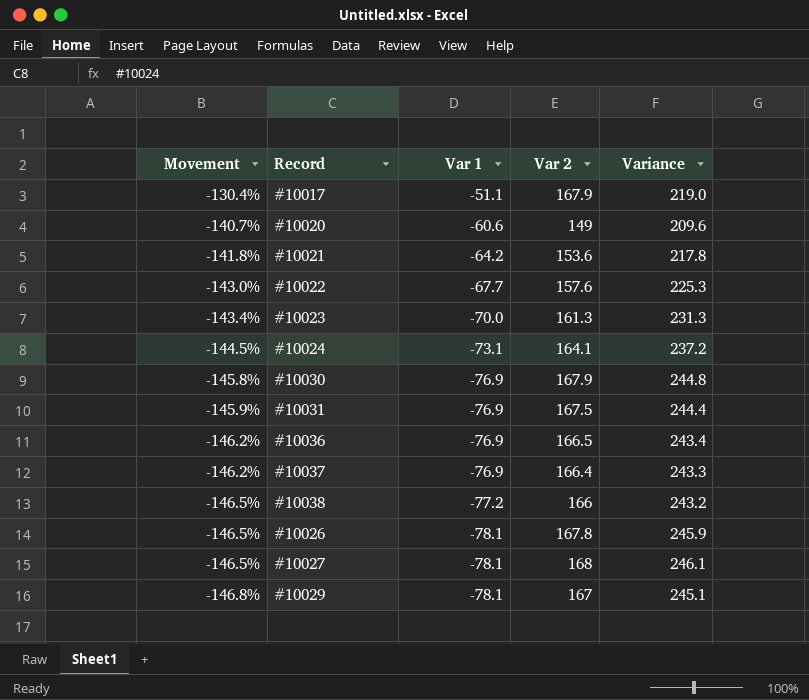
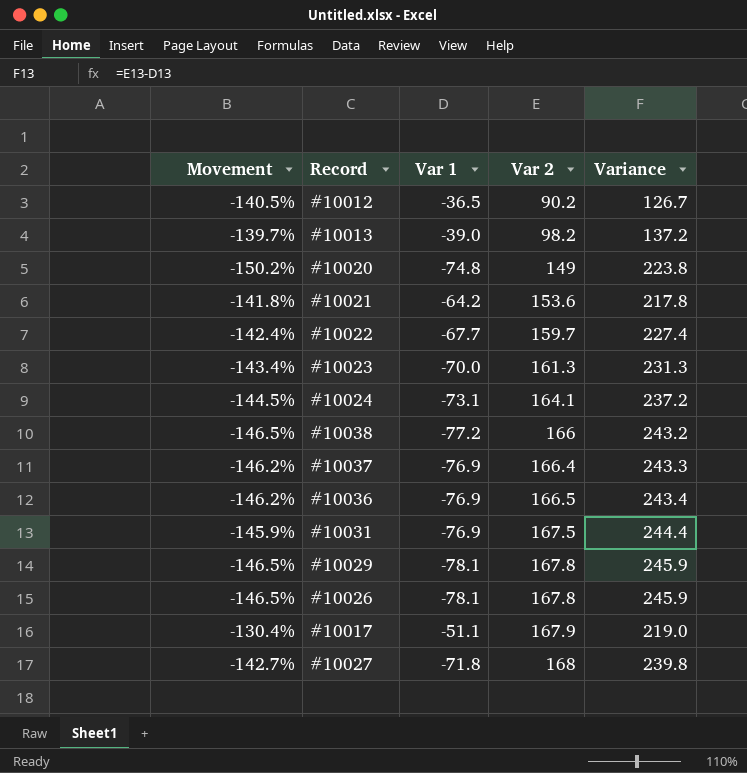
row order: Movement descending -> Var 2 ascending
row #10030: -145.8% | -76.9 | 167.9 | 244.8 -> none
row #10012: none -> -140.5% | -36.5 | 90.2 | 126.7
row #10013: none -> -139.7% | -39.0 | 98.2 | 137.2
#10020 | Movement: -140.7% -> -150.2%
#10020 | Var 1: -60.6 -> -74.8
#10020 | Variance: 209.6 -> 223.8
#10022 | Movement: -143.0% -> -142.4%
#10022 | Var 2: 157.6 -> 159.7
#10022 | Variance: 225.3 -> 227.4
#10029 | Movement: -146.8% -> -146.5%
#10029 | Var 2: 167 -> 167.8
#10029 | Variance: 245.1 -> 245.9
#10027 | Movement: -146.5% -> -142.7%
#10027 | Var 1: -78.1 -> -71.8
#10027 | Variance: 246.1 -> 239.8

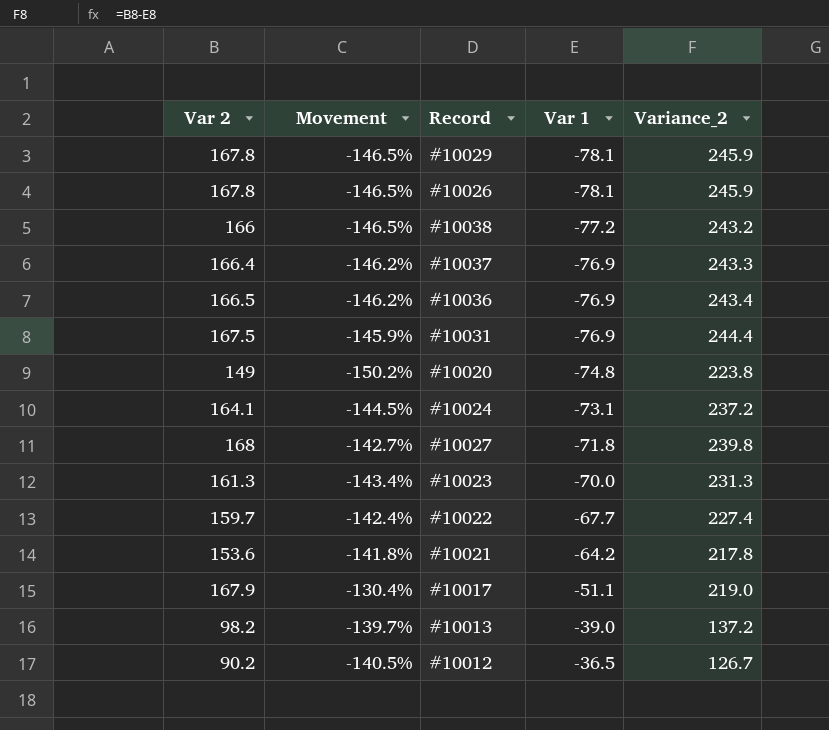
row order: Var 2 ascending -> Var 1 ascending
column Var 2 | position: 4 -> 1
column name: Variance -> Variance_2

